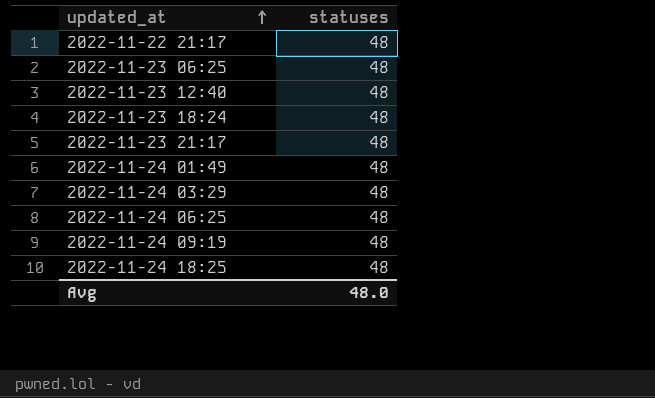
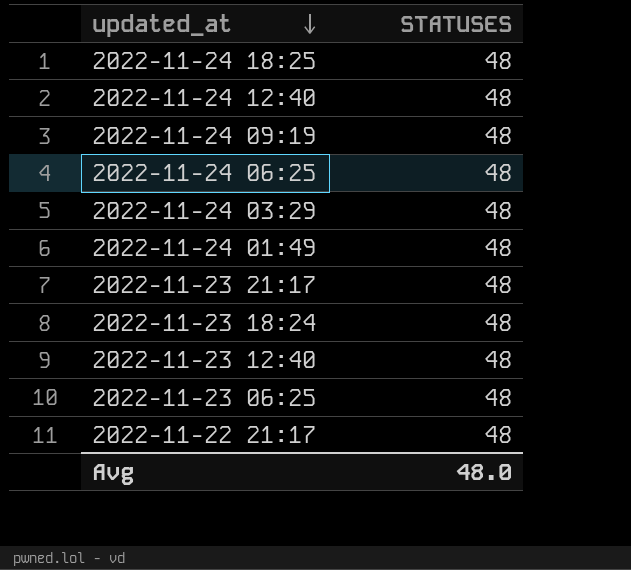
row order: updated_at ascending -> updated_at descending
column name: statuses -> STATUSES
row 2022-11-24 12:40: none -> 48

